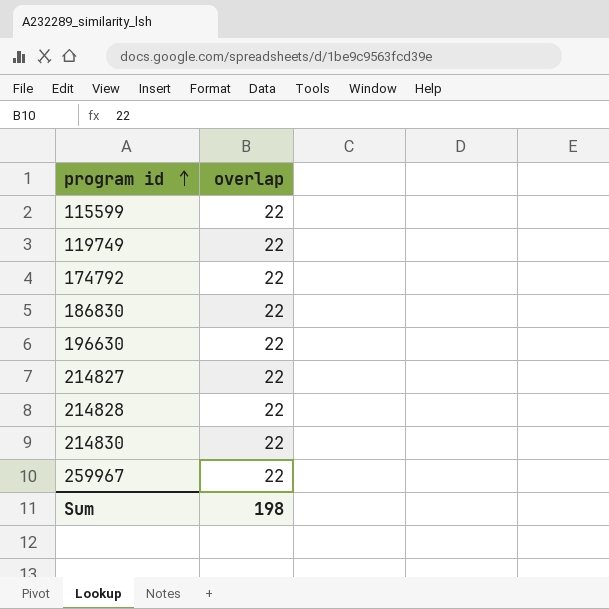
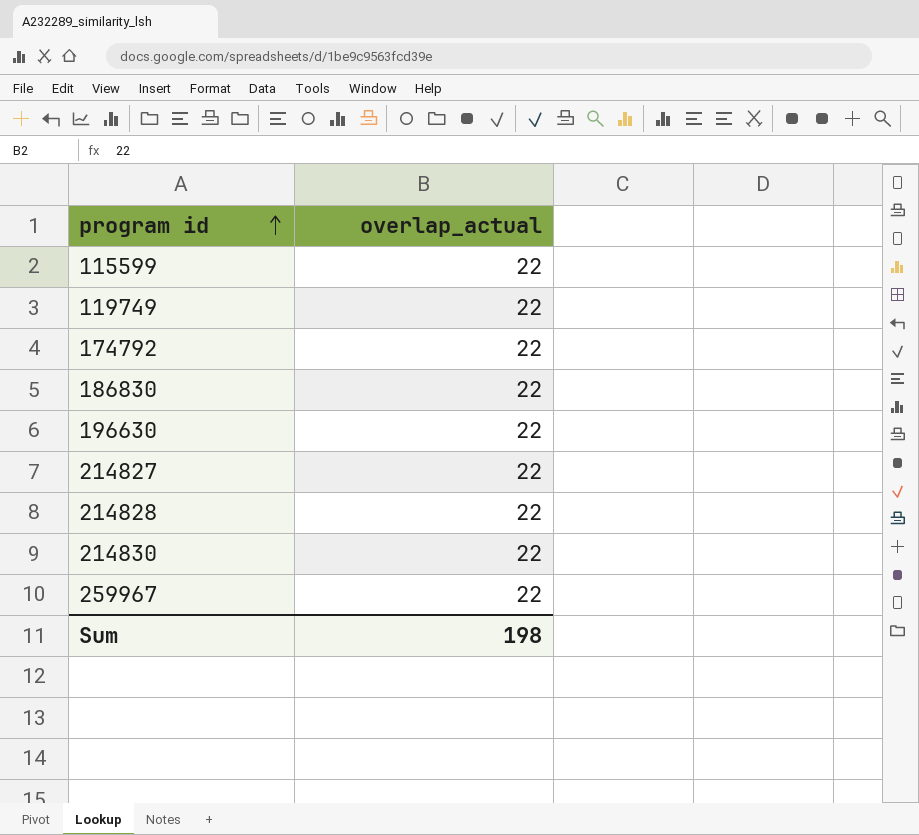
column name: overlap -> overlap_actual

